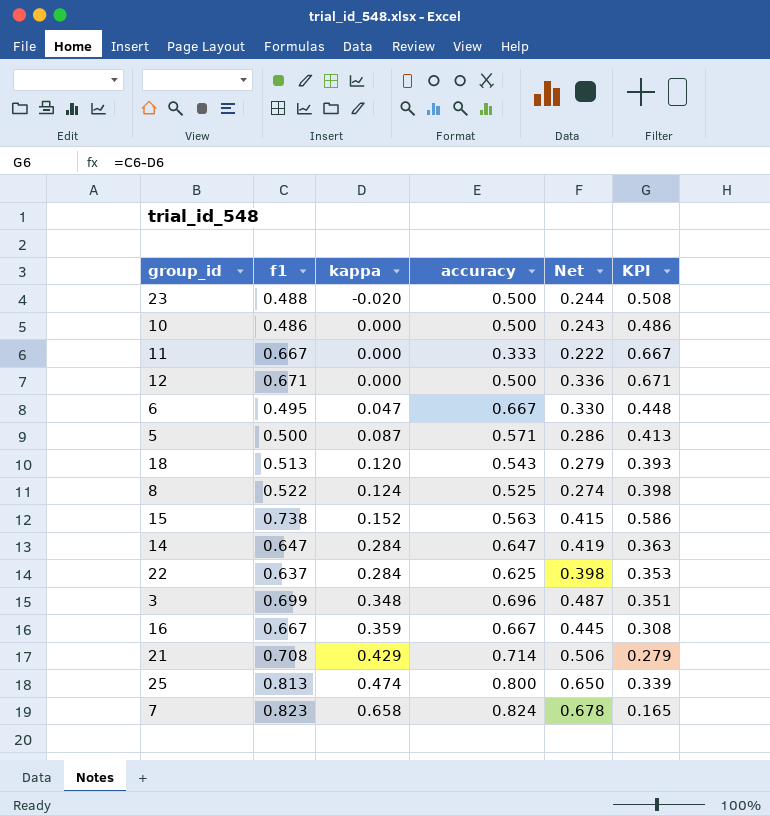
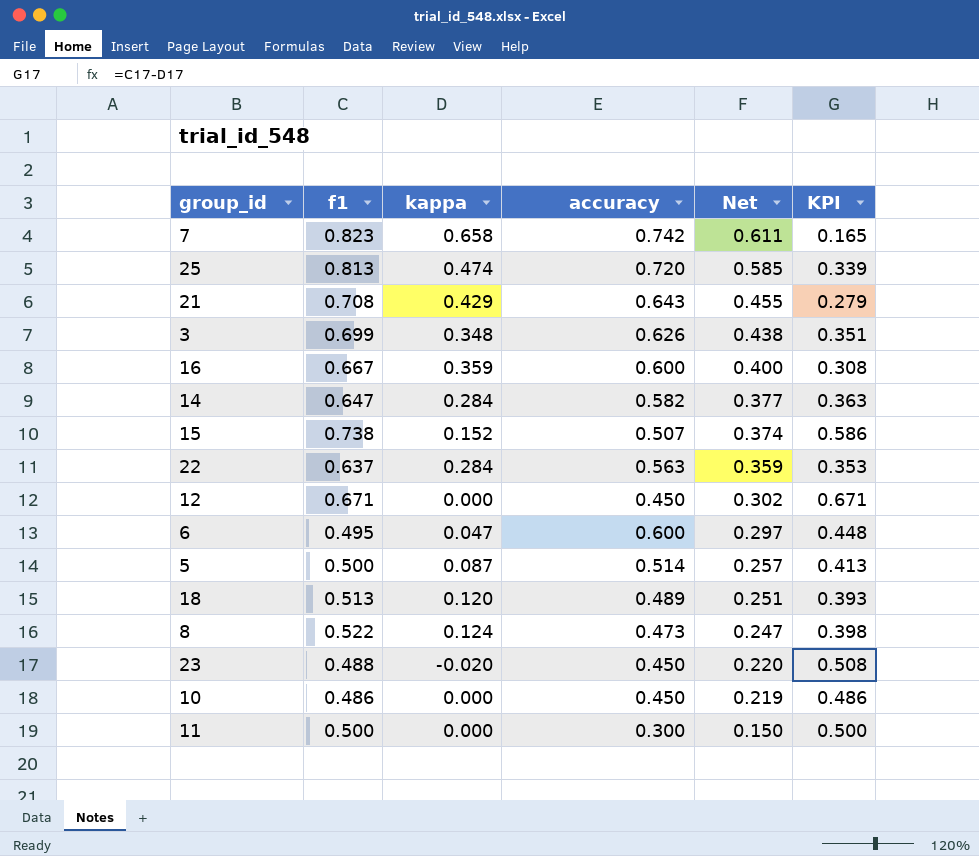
row order: kappa ascending -> Net descending
7 | accuracy: 0.824 -> 0.742
7 | Net: 0.678 -> 0.611
25 | accuracy: 0.800 -> 0.720
25 | Net: 0.650 -> 0.585
21 | accuracy: 0.714 -> 0.643
21 | Net: 0.506 -> 0.455
3 | accuracy: 0.696 -> 0.626
3 | Net: 0.487 -> 0.438
16 | accuracy: 0.667 -> 0.600
16 | Net: 0.445 -> 0.400
14 | accuracy: 0.647 -> 0.582
14 | Net: 0.419 -> 0.377
15 | accuracy: 0.563 -> 0.507
15 | Net: 0.415 -> 0.374
22 | accuracy: 0.625 -> 0.563
22 | Net: 0.398 -> 0.359
12 | accuracy: 0.500 -> 0.450
12 | Net: 0.336 -> 0.302
6 | accuracy: 0.667 -> 0.600
6 | Net: 0.330 -> 0.297
5 | accuracy: 0.571 -> 0.514
5 | Net: 0.286 -> 0.257
18 | accuracy: 0.543 -> 0.489
18 | Net: 0.279 -> 0.251
8 | accuracy: 0.525 -> 0.473
8 | Net: 0.274 -> 0.247
23 | accuracy: 0.500 -> 0.450
23 | Net: 0.244 -> 0.220
10 | accuracy: 0.500 -> 0.450
10 | Net: 0.243 -> 0.219
11 | f1: 0.667 -> 0.500
11 | accuracy: 0.333 -> 0.300
11 | Net: 0.222 -> 0.150
11 | KPI: 0.667 -> 0.500

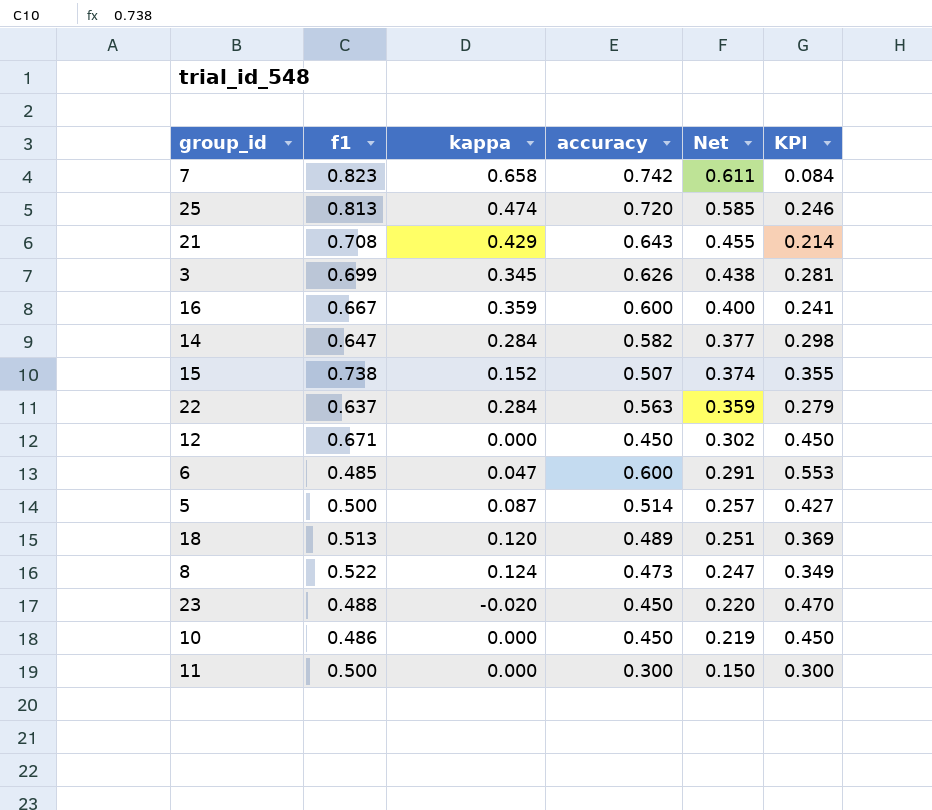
column KPI | formula: [f1] - [kappa] -> [accuracy] - [kappa]
3 | kappa: 0.348 -> 0.345
6 | f1: 0.495 -> 0.485
6 | Net: 0.297 -> 0.291

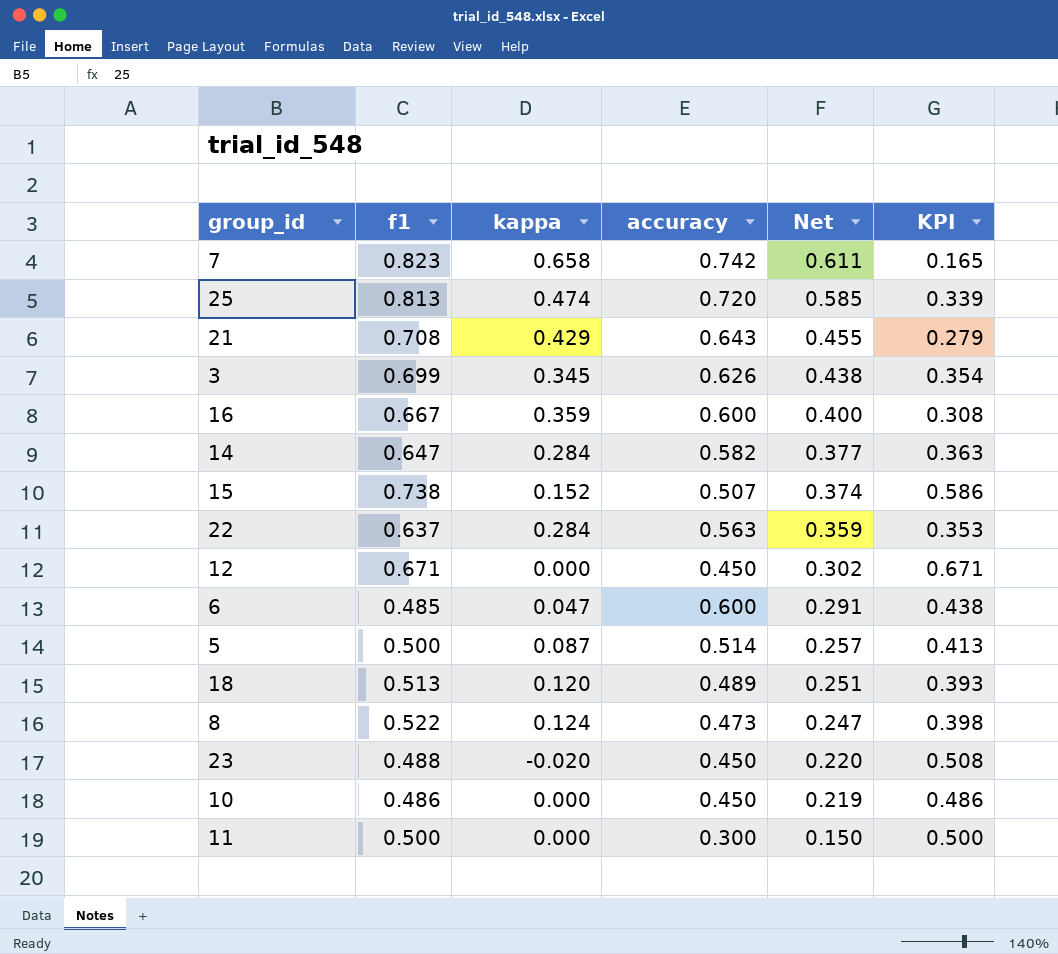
column KPI | formula: [accuracy] - [kappa] -> [f1] - [kappa]

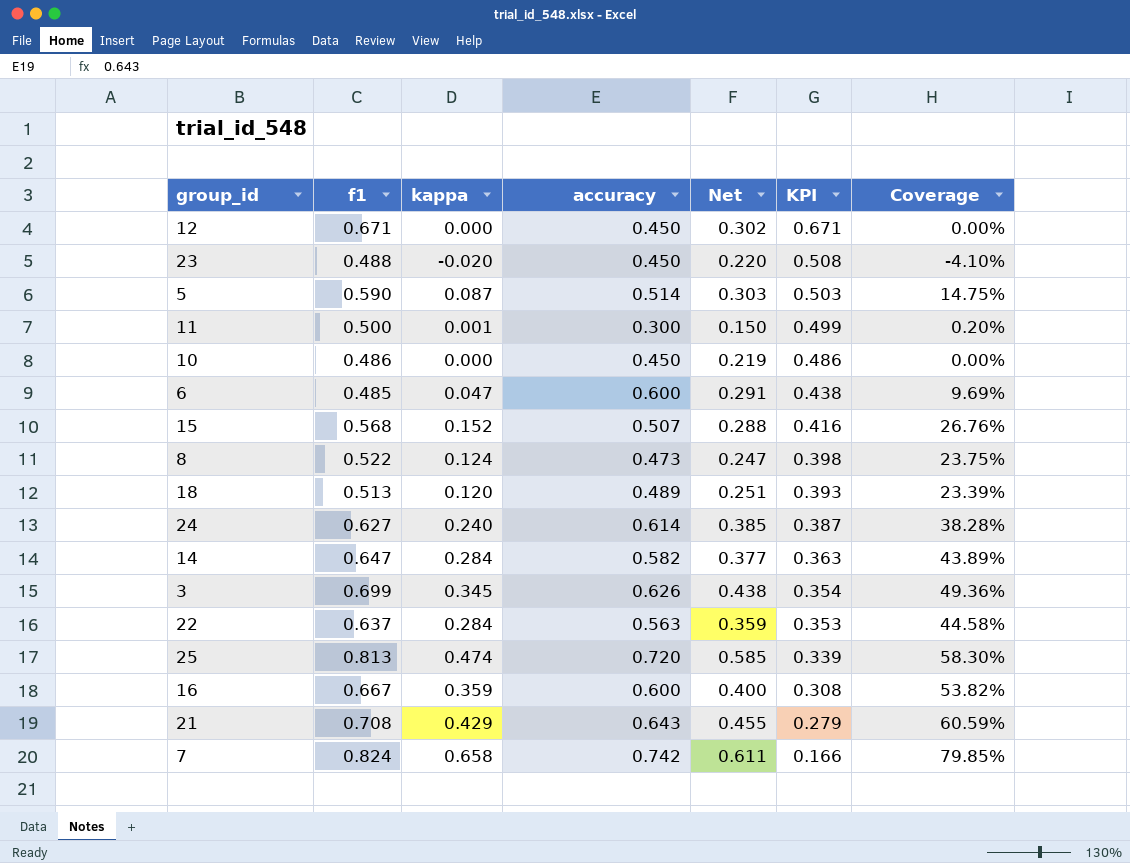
row order: Net descending -> KPI descending
column Coverage | formula: none -> [kappa] / [f1]
5 | f1: 0.500 -> 0.590
5 | Net: 0.257 -> 0.303
5 | KPI: 0.413 -> 0.503
11 | kappa: 0.000 -> 0.001
11 | KPI: 0.500 -> 0.499
15 | f1: 0.738 -> 0.568
15 | Net: 0.374 -> 0.288
15 | KPI: 0.586 -> 0.416
row 24: none -> 0.627 | 0.240 | 0.614 | 0.385 | 0.387 | 38.28%
7 | f1: 0.823 -> 0.824
7 | KPI: 0.165 -> 0.166

